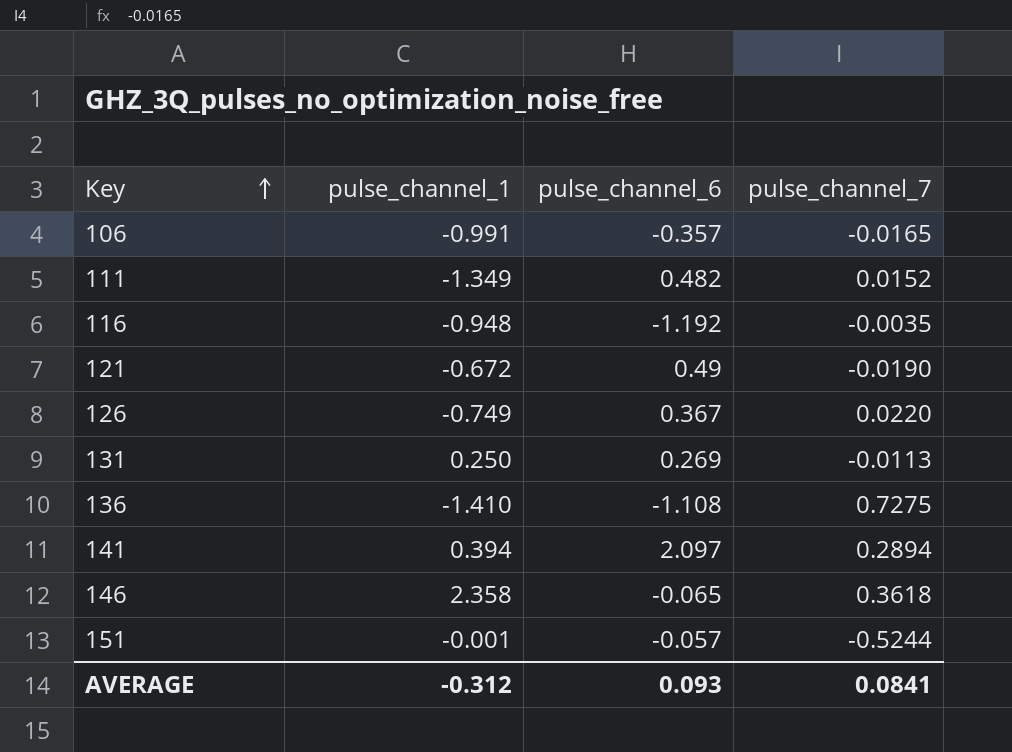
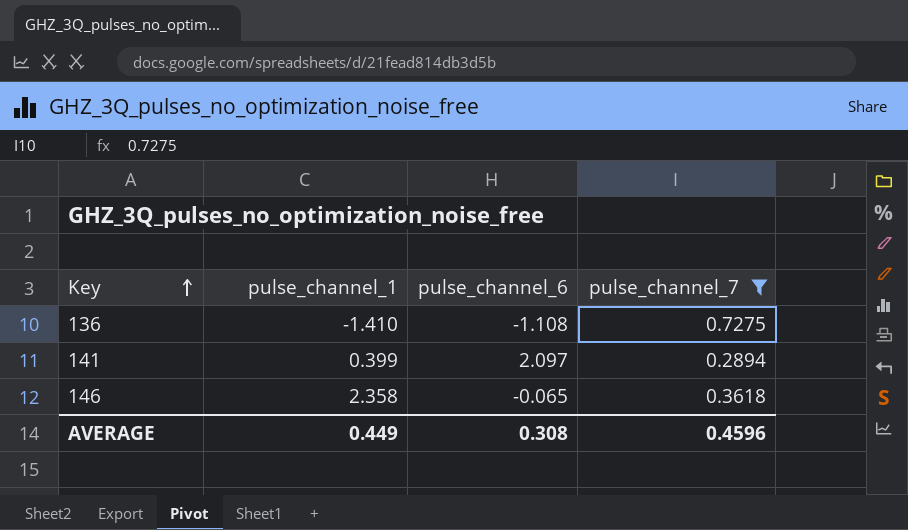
filter: none -> pulse_channel_7 >= 0.2894
141 | pulse_channel_1: 0.394 -> 0.399
AVERAGE | pulse_channel_1: -0.312 -> 0.449
AVERAGE | pulse_channel_6: 0.093 -> 0.308
AVERAGE | pulse_channel_7: 0.0841 -> 0.4596

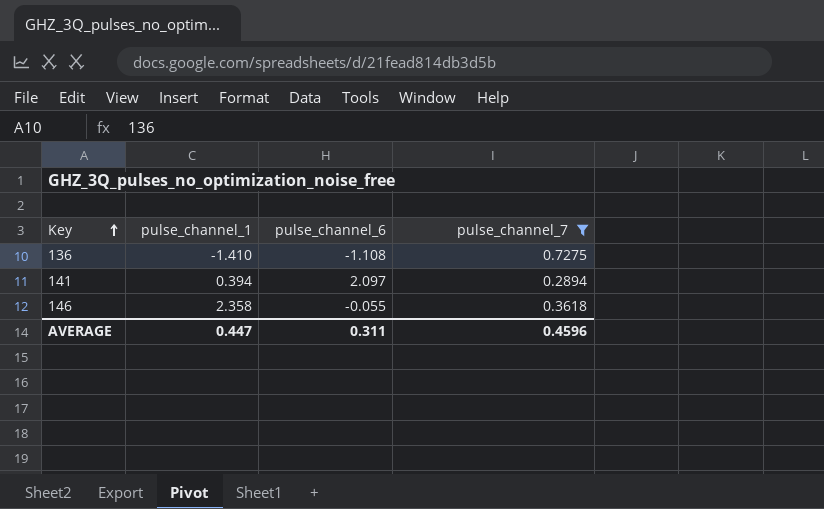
141 | pulse_channel_1: 0.399 -> 0.394
146 | pulse_channel_6: -0.065 -> -0.055
AVERAGE | pulse_channel_1: 0.449 -> 0.447
AVERAGE | pulse_channel_6: 0.308 -> 0.311

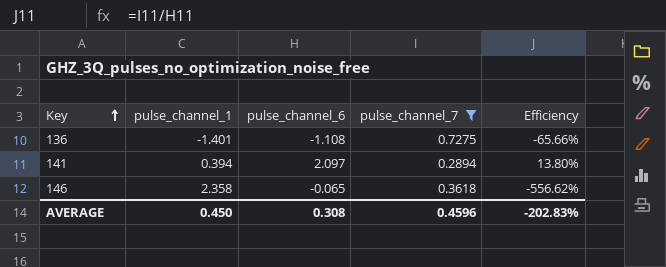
column Efficiency | formula: none -> [pulse_channel_7] / [pulse_channel_6]
136 | pulse_channel_1: -1.410 -> -1.401
146 | pulse_channel_6: -0.055 -> -0.065
AVERAGE | pulse_channel_1: 0.447 -> 0.450
AVERAGE | pulse_channel_6: 0.311 -> 0.308

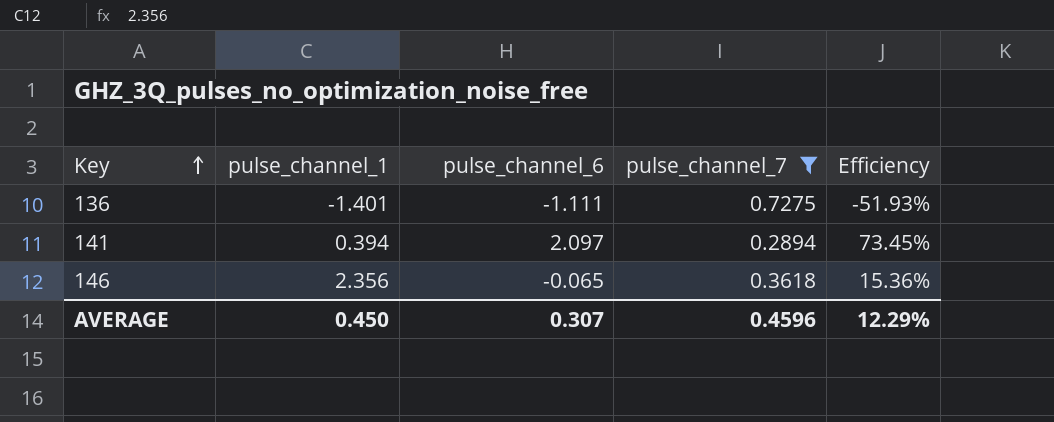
column Efficiency | formula: [pulse_channel_7] / [pulse_channel_6] -> [pulse_channel_7] / [pulse_channel_1]
136 | pulse_channel_6: -1.108 -> -1.111
146 | pulse_channel_1: 2.358 -> 2.356
AVERAGE | pulse_channel_6: 0.308 -> 0.307
AVERAGE | Efficiency: -202.83% -> 12.29%

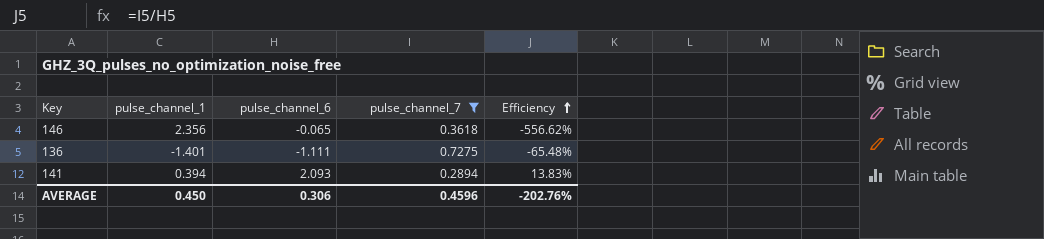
row order: Key ascending -> Efficiency ascending
column Efficiency | formula: [pulse_channel_7] / [pulse_channel_1] -> [pulse_channel_7] / [pulse_channel_6]
141 | pulse_channel_6: 2.097 -> 2.093
AVERAGE | pulse_channel_6: 0.307 -> 0.306
AVERAGE | Efficiency: 12.29% -> -202.76%

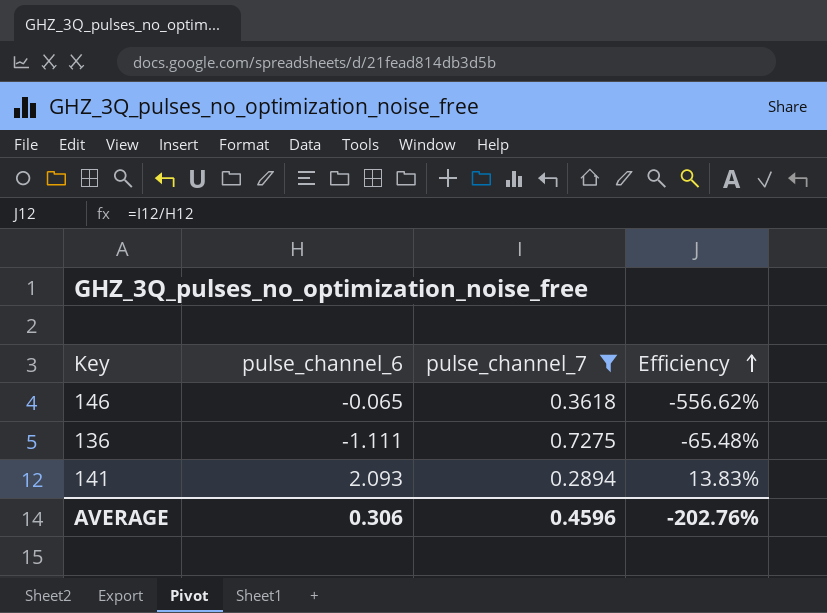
column pulse_channel_1 | position: 2 -> none

